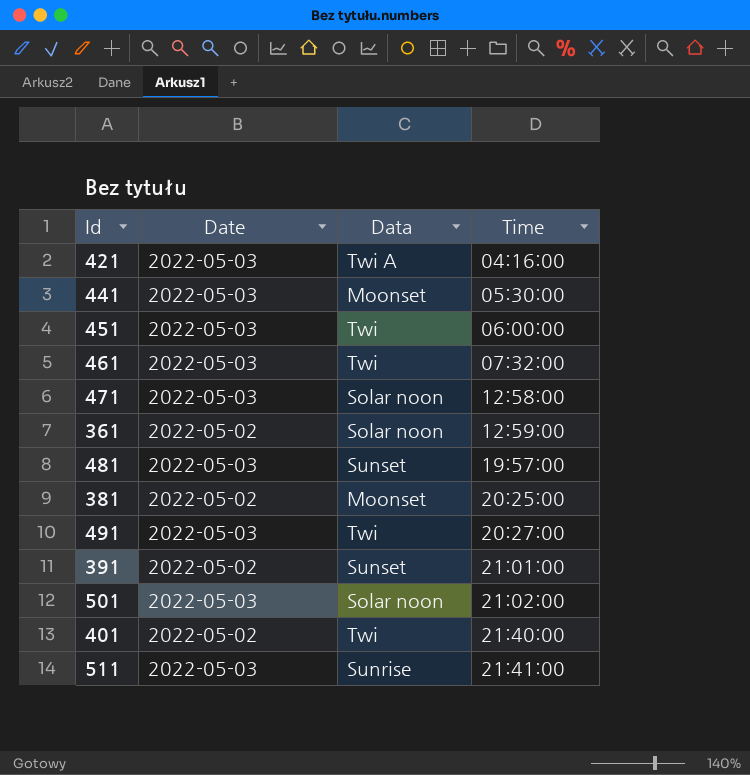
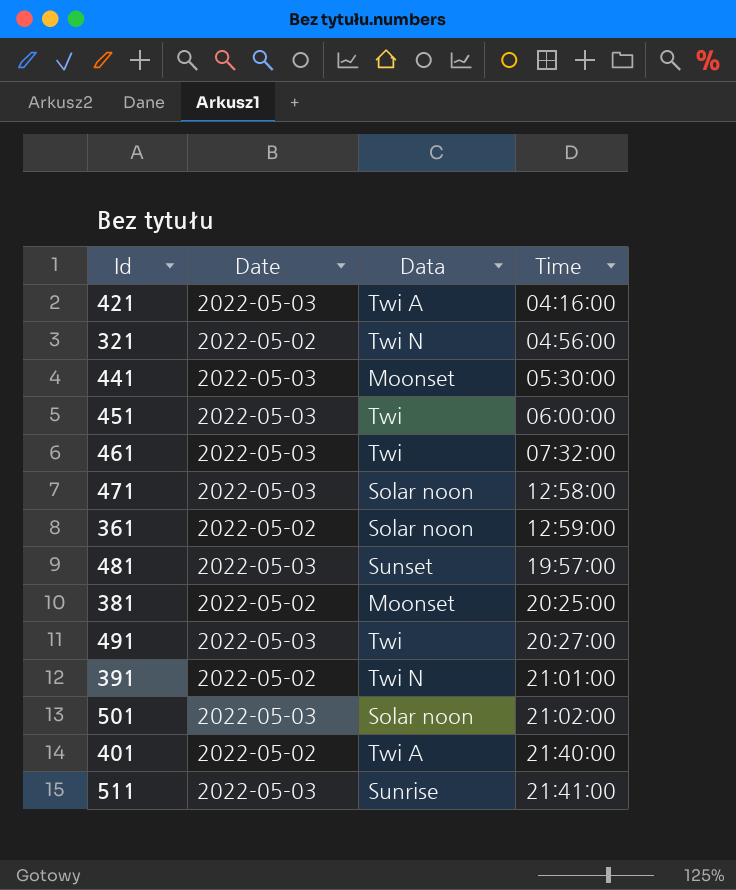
row 321: none -> 2022-05-02 | Twi N | 04:56:00
391 | Data: Sunset -> Twi N
401 | Data: Twi -> Twi A

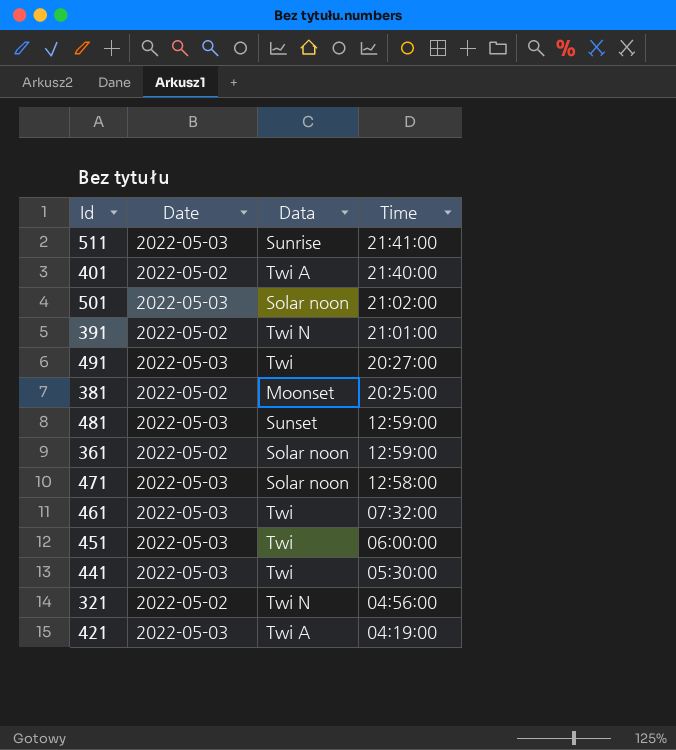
row order: Time ascending -> Time descending
481 | Time: 19:57:00 -> 12:59:00
441 | Data: Moonset -> Twi
421 | Time: 04:16:00 -> 04:19:00

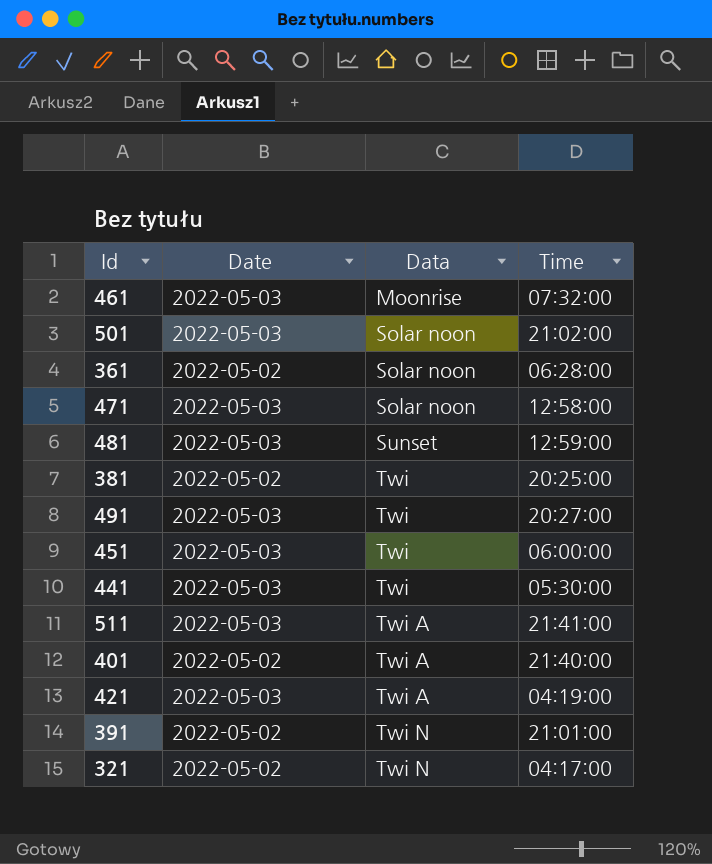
row order: Time descending -> Data ascending
461 | Data: Twi -> Moonrise
361 | Time: 12:59:00 -> 06:28:00
381 | Data: Moonset -> Twi
511 | Data: Sunrise -> Twi A
321 | Time: 04:56:00 -> 04:17:00

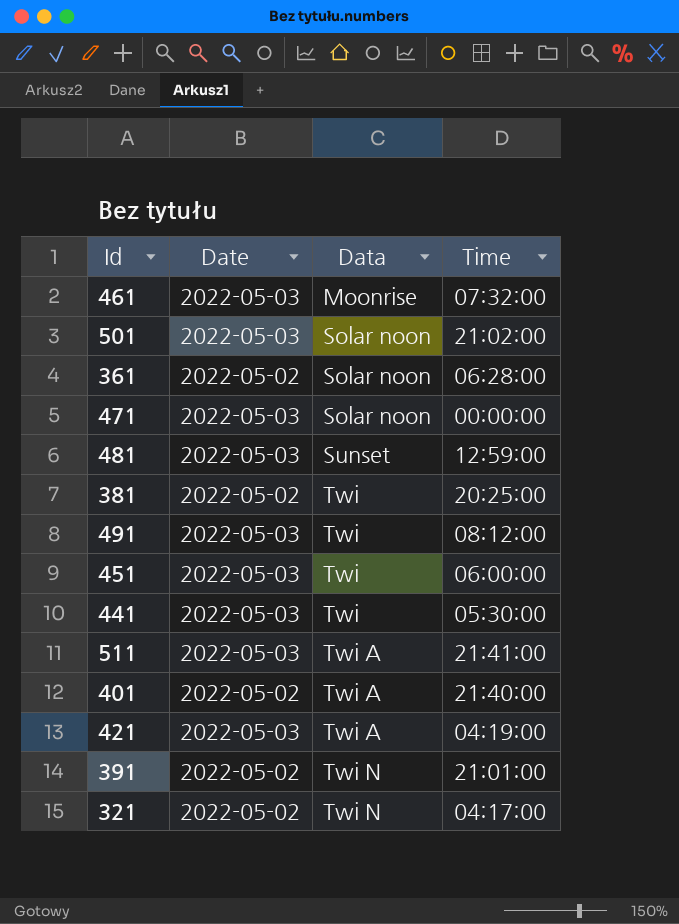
471 | Time: 12:58:00 -> 00:00:00
491 | Time: 20:27:00 -> 08:12:00

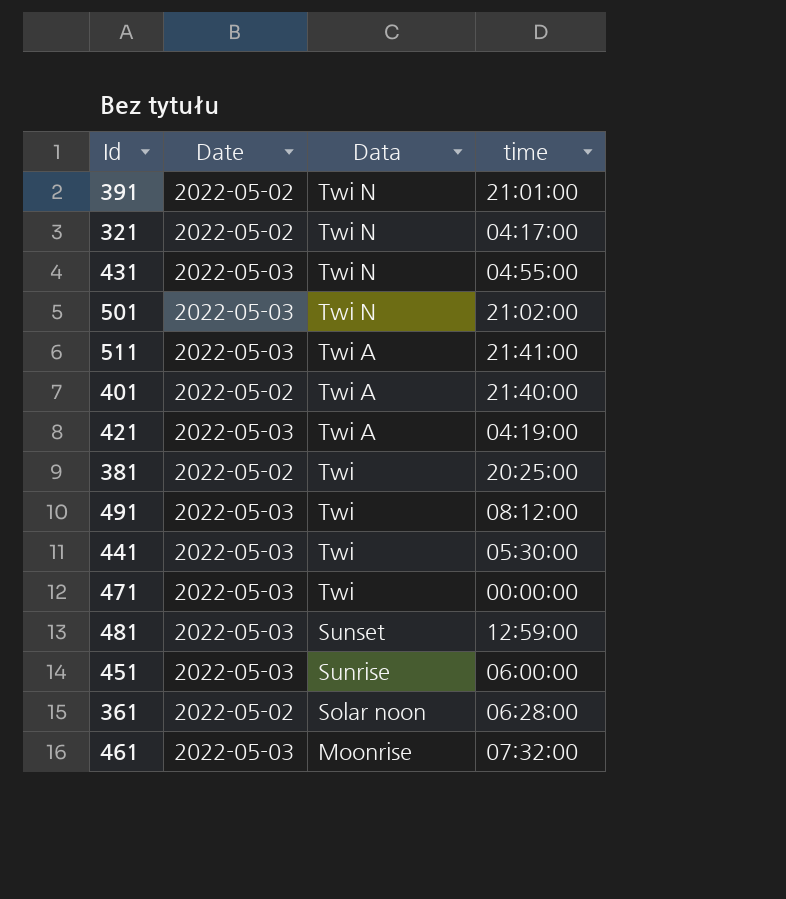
row order: Data ascending -> Data descending
column name: Time -> time
row 431: none -> 2022-05-03 | Twi N | 04:55:00
501 | Data: Solar noon -> Twi N
471 | Data: Solar noon -> Twi
451 | Data: Twi -> Sunrise

